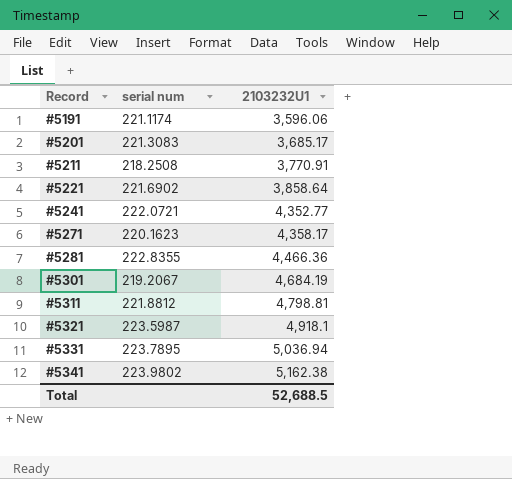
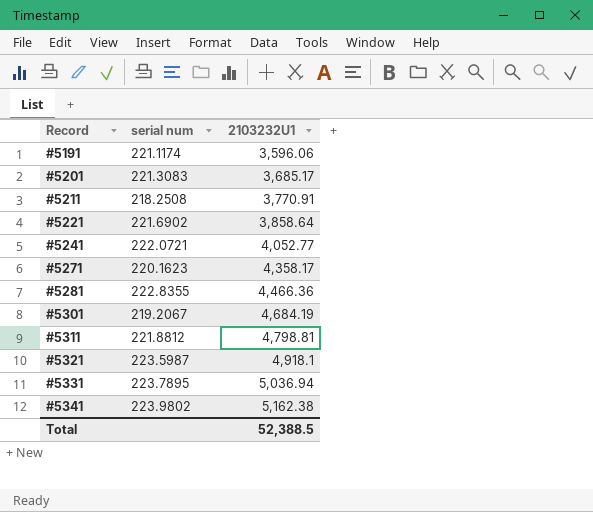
#5241 | 2103232U1: 4,352.77 -> 4,052.77
Total | 2103232U1: 52,688.5 -> 52,388.5

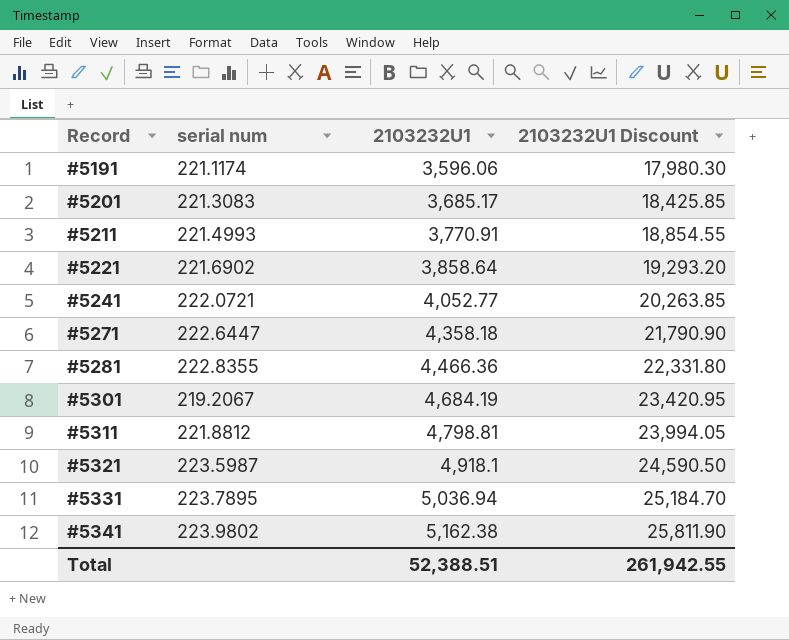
column 2103232U1 Discount | formula: none -> [2103232U1] * 5
#5211 | serial num: 218.2508 -> 221.4993
#5271 | serial num: 220.1623 -> 222.6447
#5271 | 2103232U1: 4,358.17 -> 4,358.18
Total | 2103232U1: 52,388.5 -> 52,388.51

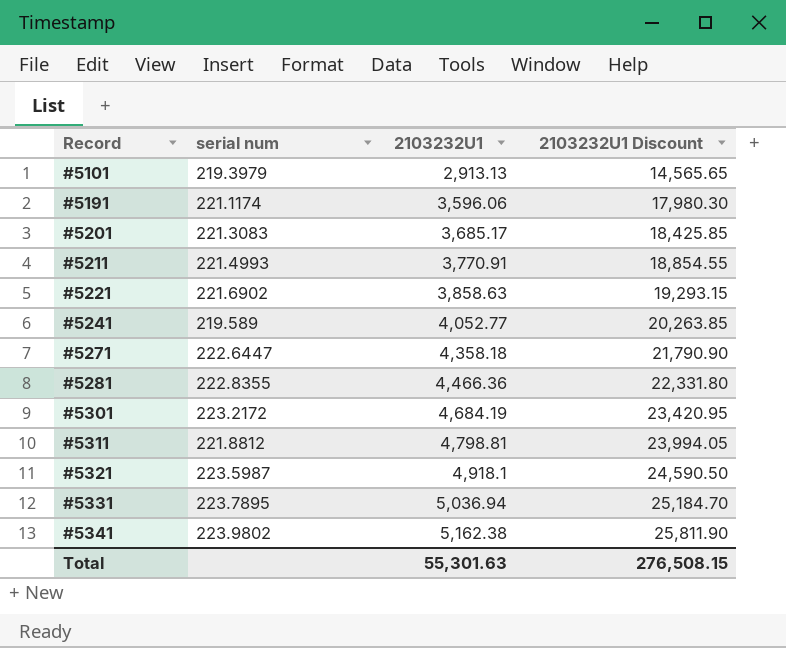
row #5101: none -> 219.3979 | 2,913.13 | 14,565.65
#5221 | 2103232U1: 3,858.64 -> 3,858.63
#5221 | 2103232U1 Discount: 19,293.20 -> 19,293.15
#5241 | serial num: 222.0721 -> 219.589
#5301 | serial num: 219.2067 -> 223.2172
Total | 2103232U1: 52,388.51 -> 55,301.63
Total | 2103232U1 Discount: 261,942.55 -> 276,508.15

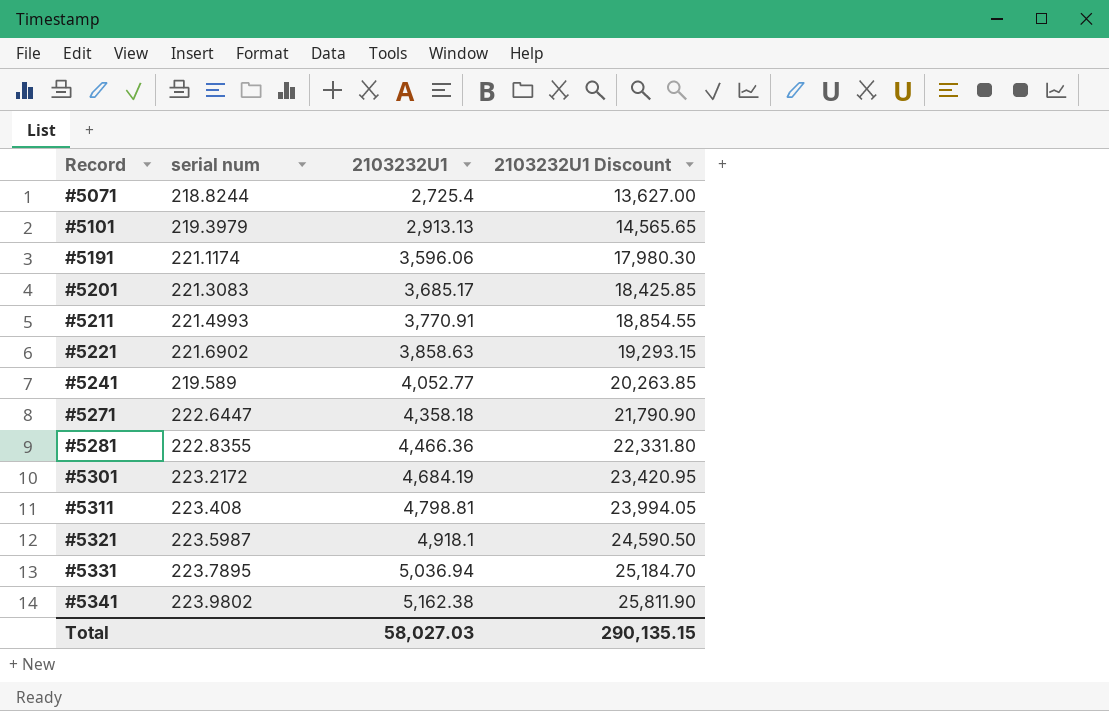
row #5071: none -> 218.8244 | 2,725.4 | 13,627.00
#5311 | serial num: 221.8812 -> 223.408
Total | 2103232U1: 55,301.63 -> 58,027.03
Total | 2103232U1 Discount: 276,508.15 -> 290,135.15

